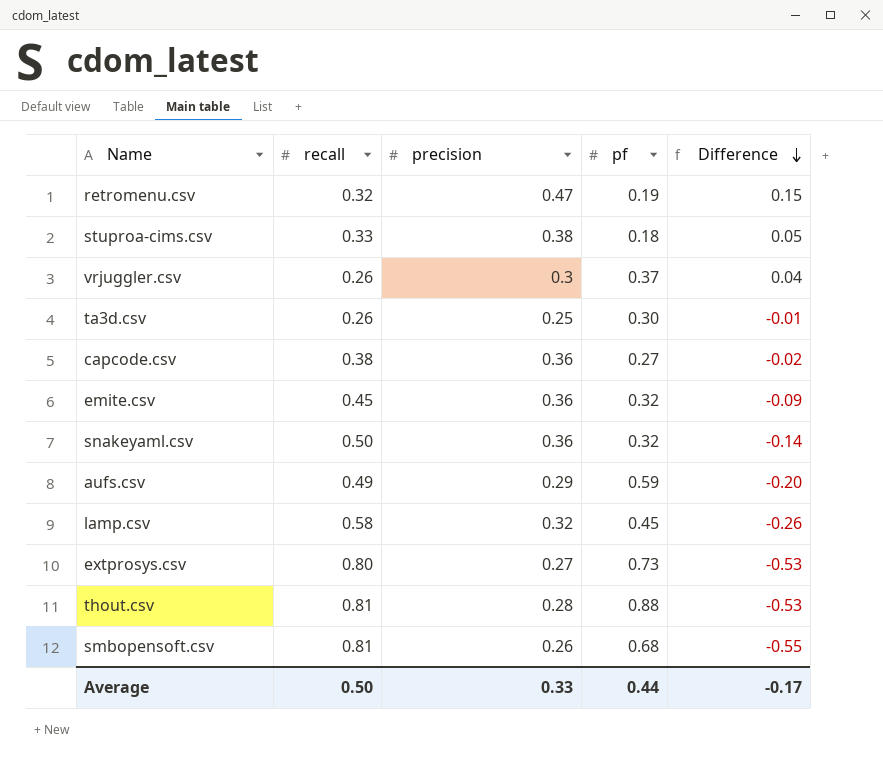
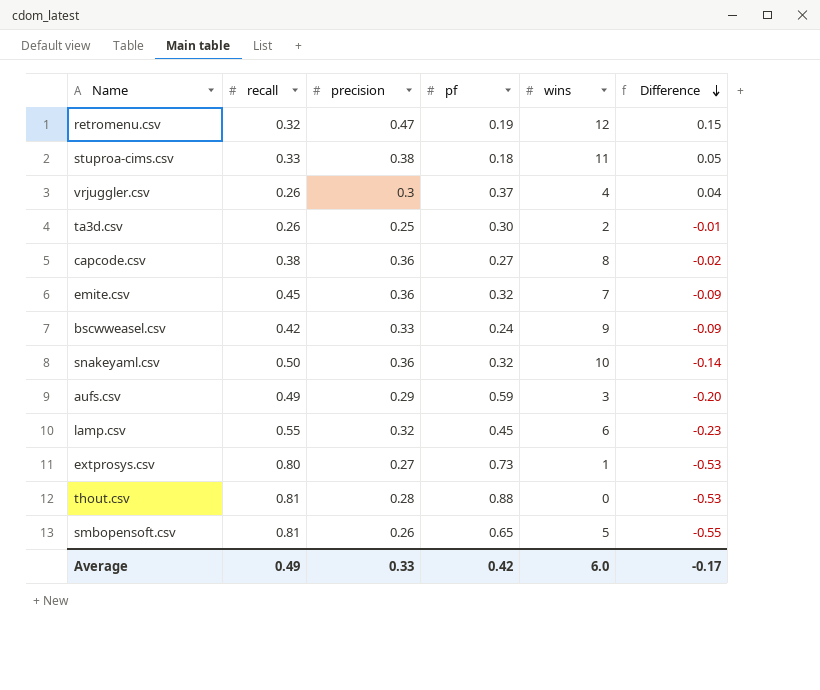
column wins | position: none -> 5
row bscwweasel.csv: none -> 0.42 | 0.33 | 0.24 | 9 | -0.09
lamp.csv | recall: 0.58 -> 0.55
lamp.csv | Difference: -0.26 -> -0.23
smbopensoft.csv | pf: 0.68 -> 0.65
Average | recall: 0.50 -> 0.49
Average | pf: 0.44 -> 0.42

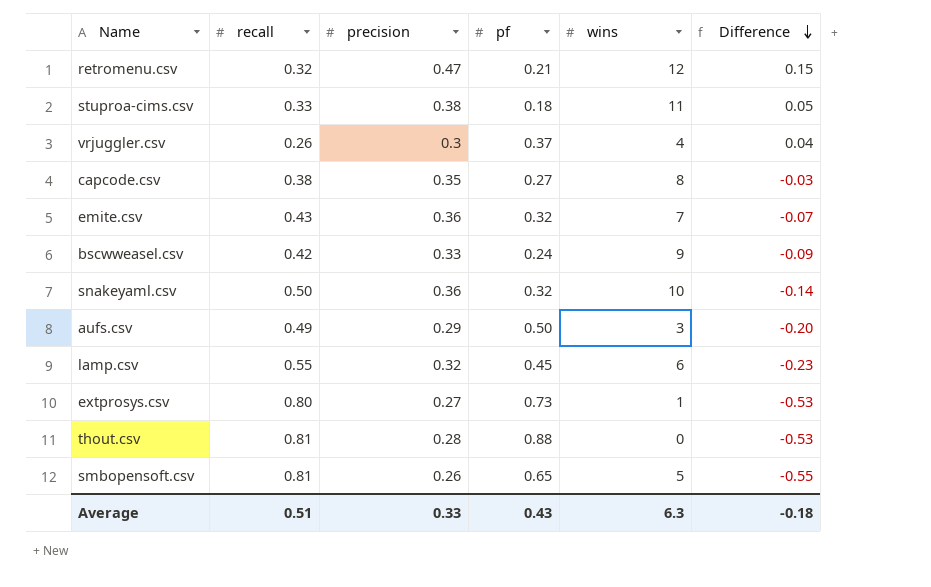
row ta3d.csv: 0.26 | 0.25 | 0.30 | 2 | -0.01 -> none
retromenu.csv | pf: 0.19 -> 0.21
capcode.csv | precision: 0.36 -> 0.35
capcode.csv | Difference: -0.02 -> -0.03
emite.csv | recall: 0.45 -> 0.43
emite.csv | Difference: -0.09 -> -0.07
aufs.csv | pf: 0.59 -> 0.50
Average | recall: 0.49 -> 0.51
Average | pf: 0.42 -> 0.43
Average | wins: 6.0 -> 6.3
Average | Difference: -0.17 -> -0.18

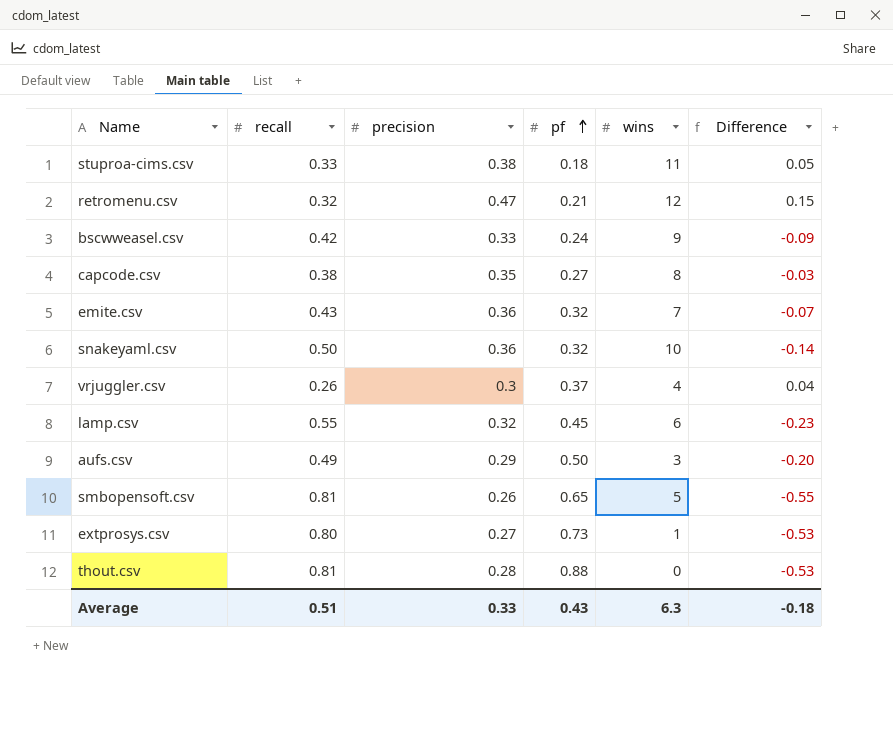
row order: Difference descending -> pf ascending

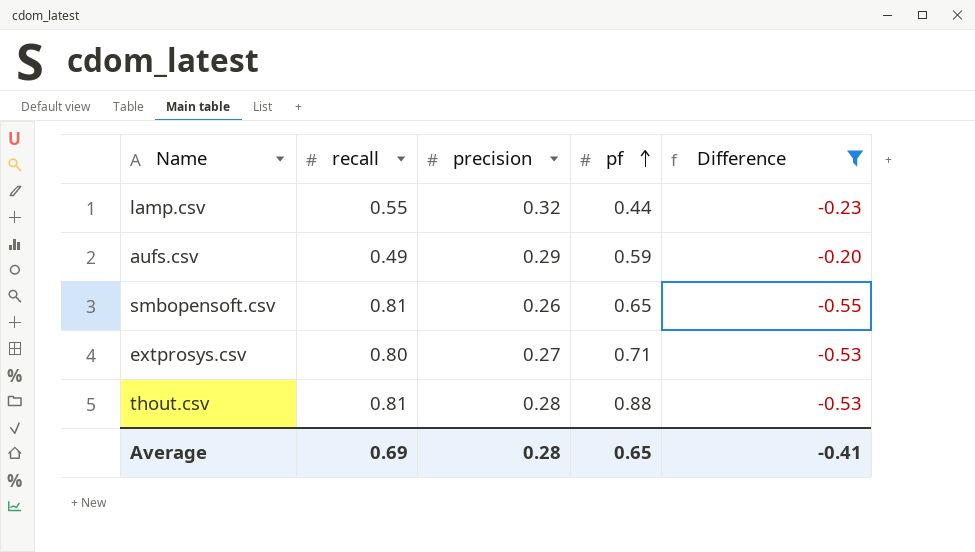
filter: none -> Difference <= -0.20
column wins | position: 5 -> none
lamp.csv | pf: 0.45 -> 0.44
aufs.csv | pf: 0.50 -> 0.59
extprosys.csv | pf: 0.73 -> 0.71
Average | recall: 0.51 -> 0.69
Average | precision: 0.33 -> 0.28
Average | pf: 0.43 -> 0.65
Average | Difference: -0.18 -> -0.41

